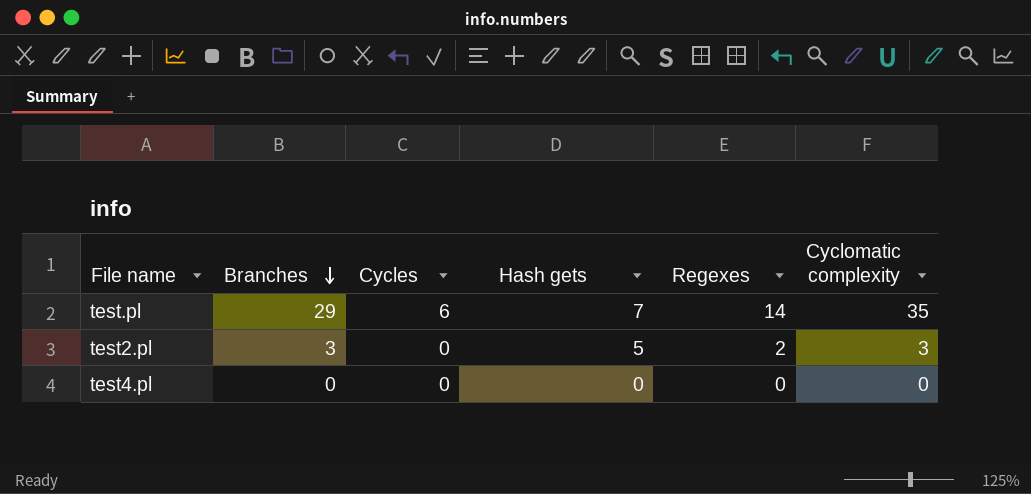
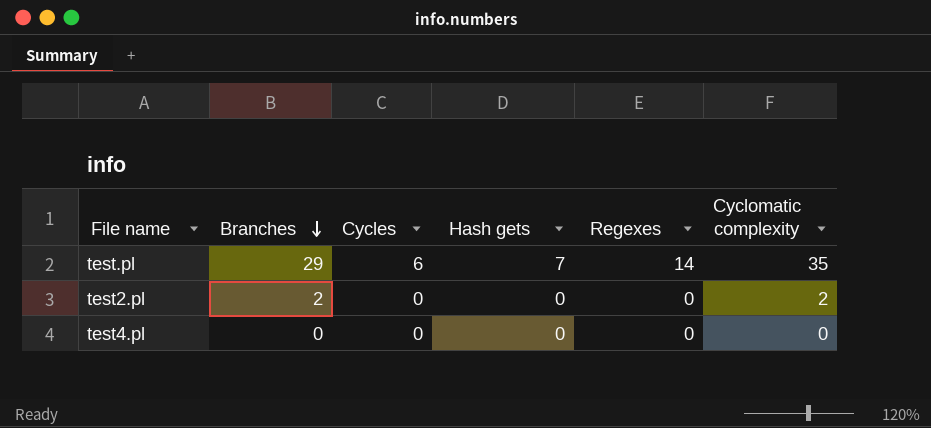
test2.pl | Branches: 3 -> 2
test2.pl | Hash gets: 5 -> 0
test2.pl | Regexes: 2 -> 0
test2.pl | Cyclomatic complexity: 3 -> 2

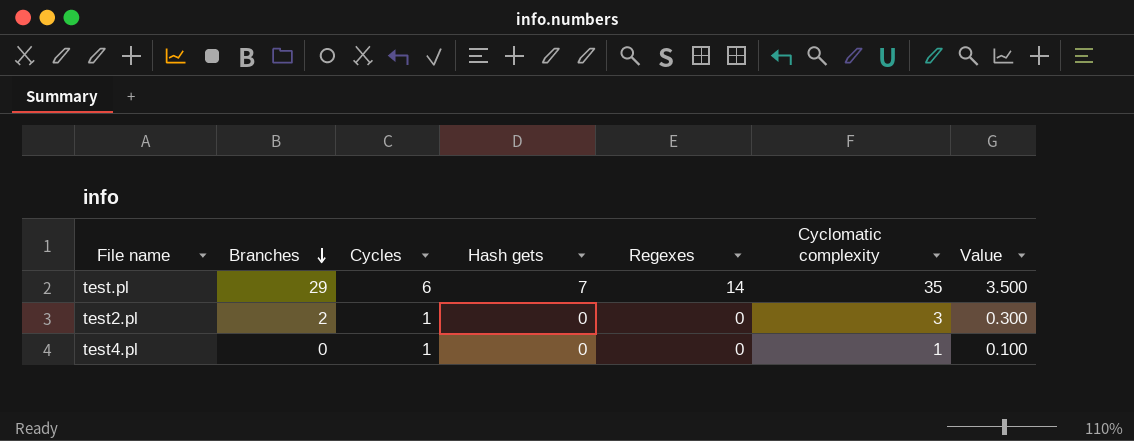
column Value | formula: none -> [Cyclomatic complexity] * 0.1
test2.pl | Cycles: 0 -> 1
test2.pl | Cyclomatic complexity: 2 -> 3
test4.pl | Cycles: 0 -> 1
test4.pl | Cyclomatic complexity: 0 -> 1

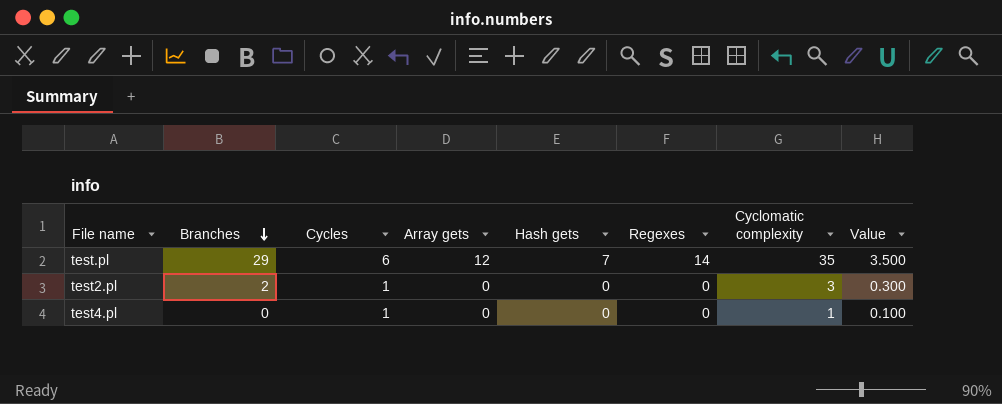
column Array gets | position: none -> 4

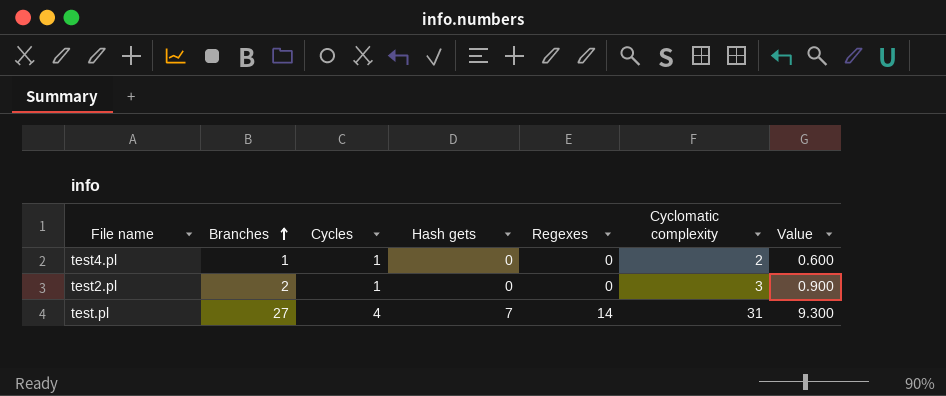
row order: Branches descending -> Branches ascending
column Array gets | position: 4 -> none
column Value | formula: [Cyclomatic complexity] * 0.1 -> [Cyclomatic complexity] * 0.3
test4.pl | Branches: 0 -> 1
test4.pl | Cyclomatic complexity: 1 -> 2
test.pl | Branches: 29 -> 27
test.pl | Cycles: 6 -> 4
test.pl | Cyclomatic complexity: 35 -> 31

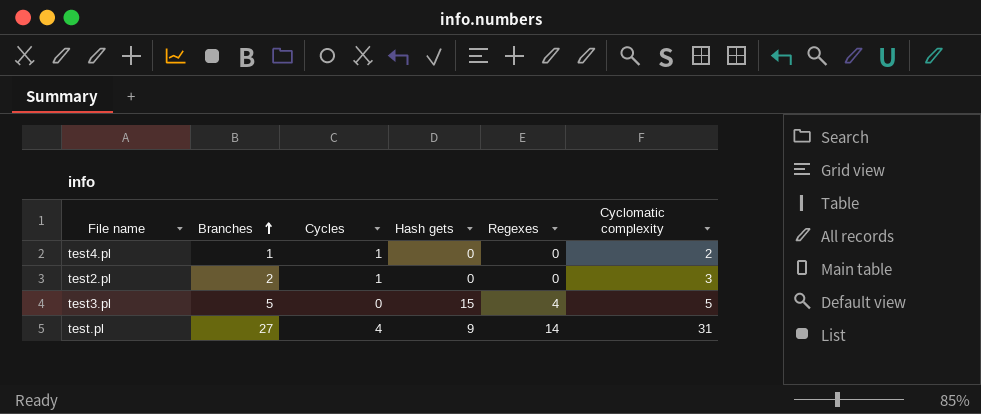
column Value | formula: [Cyclomatic complexity] * 0.3 -> none
row test3.pl: none -> 5 | 0 | 15 | 4 | 5
test.pl | Hash gets: 7 -> 9

